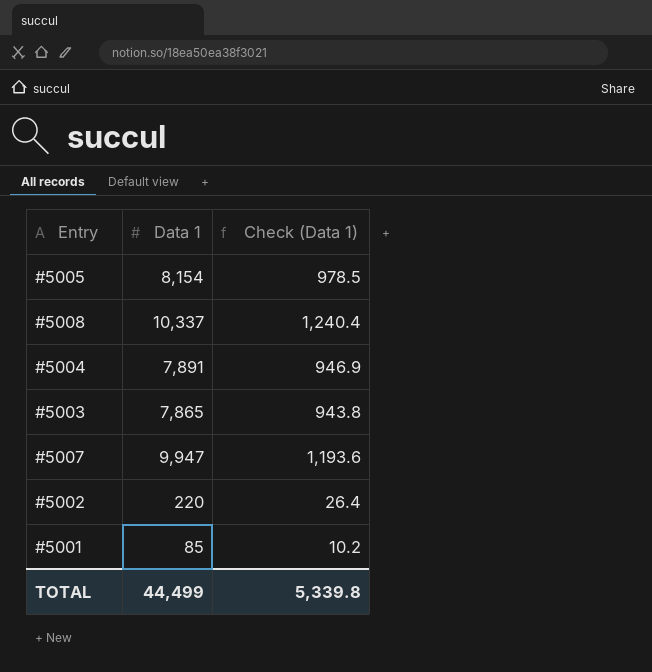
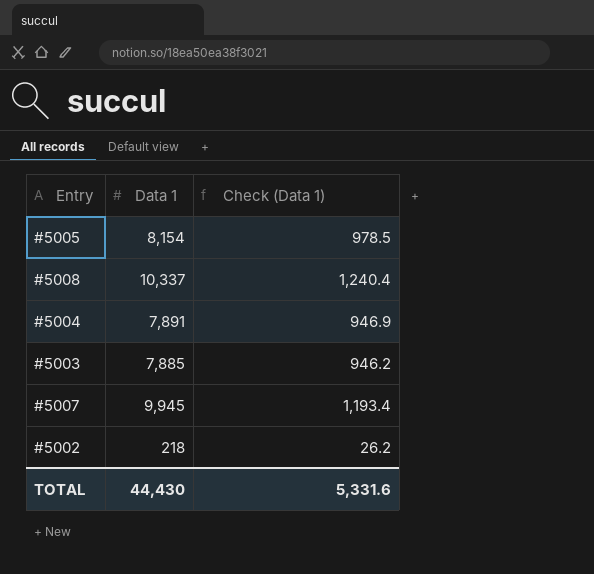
row #5001: 85 | 10.2 -> none
#5003 | Data 1: 7,865 -> 7,885
#5003 | Check (Data 1): 943.8 -> 946.2
#5007 | Data 1: 9,947 -> 9,945
#5007 | Check (Data 1): 1,193.6 -> 1,193.4
#5002 | Data 1: 220 -> 218
#5002 | Check (Data 1): 26.4 -> 26.2
TOTAL | Data 1: 44,499 -> 44,430
TOTAL | Check (Data 1): 5,339.8 -> 5,331.6

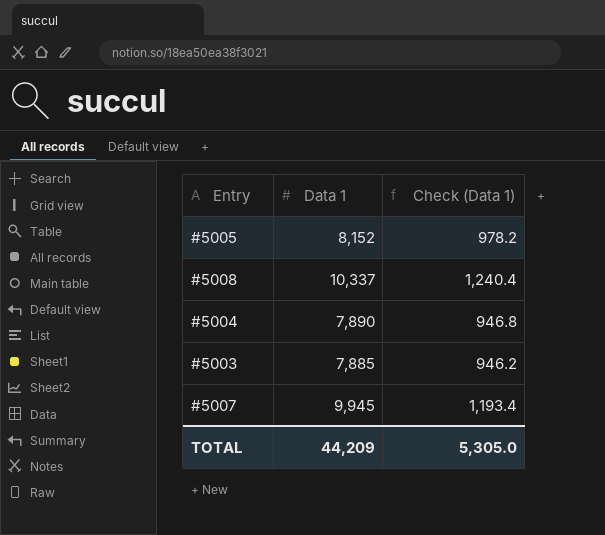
row #5002: 218 | 26.2 -> none
#5005 | Data 1: 8,154 -> 8,152
#5005 | Check (Data 1): 978.5 -> 978.2
#5004 | Data 1: 7,891 -> 7,890
#5004 | Check (Data 1): 946.9 -> 946.8
TOTAL | Data 1: 44,430 -> 44,209
TOTAL | Check (Data 1): 5,331.6 -> 5,305.0

